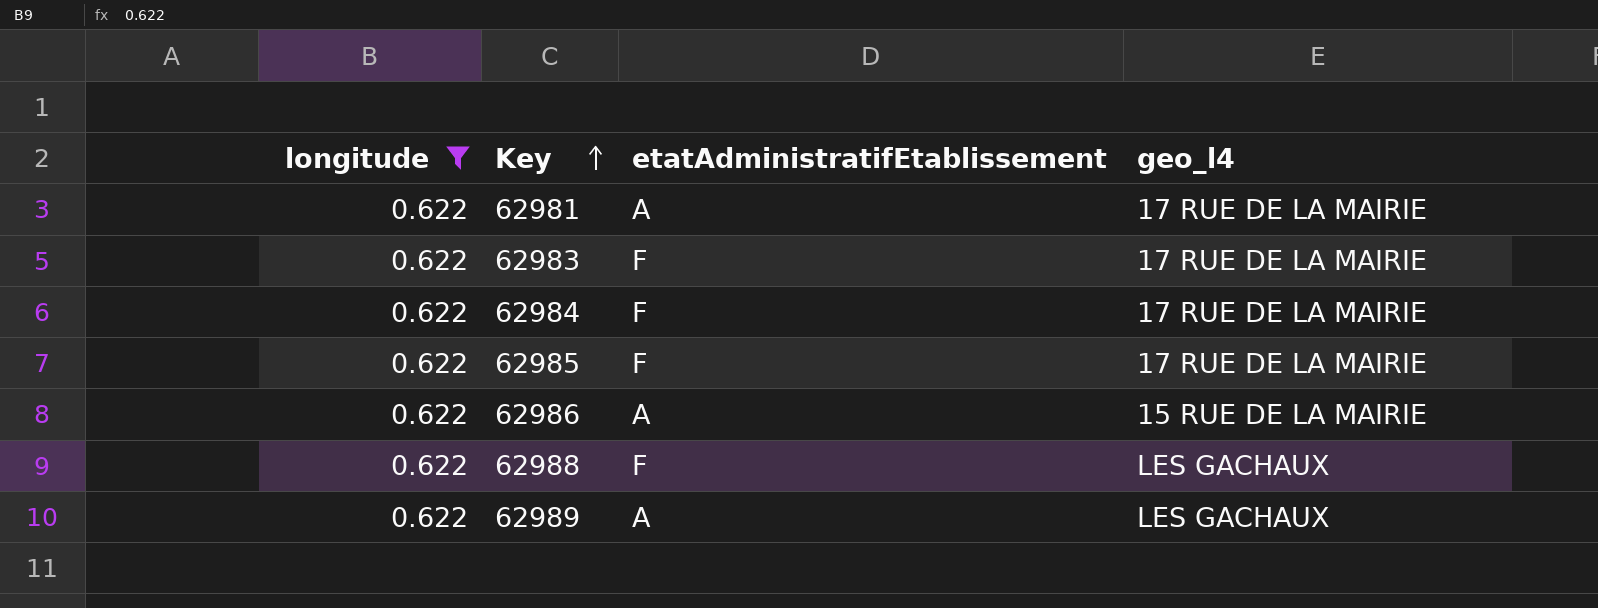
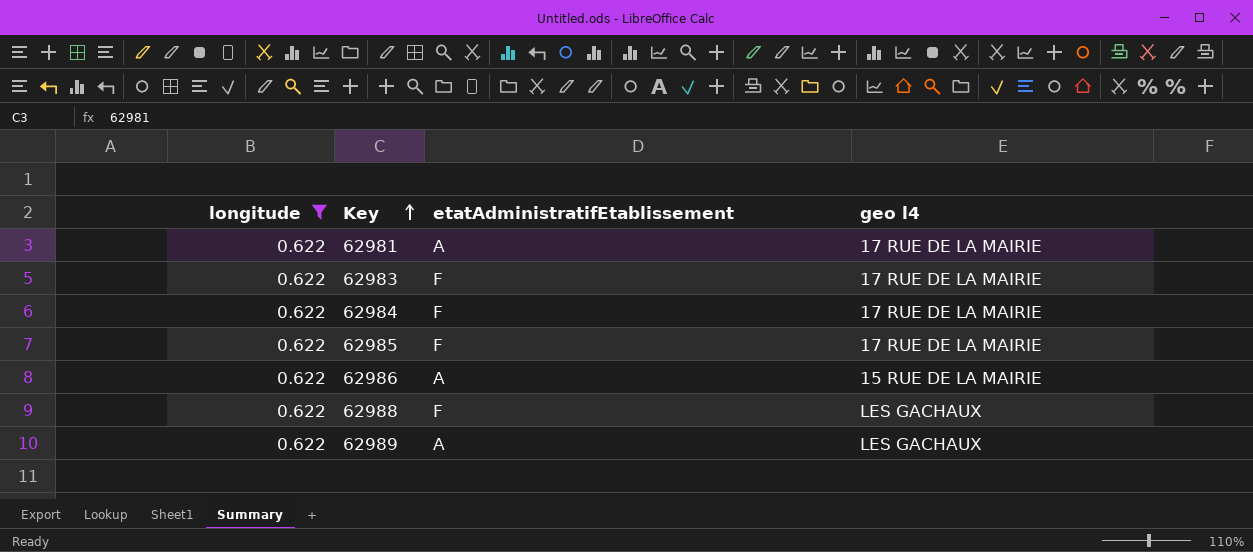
column name: geo_l4 -> geo l4

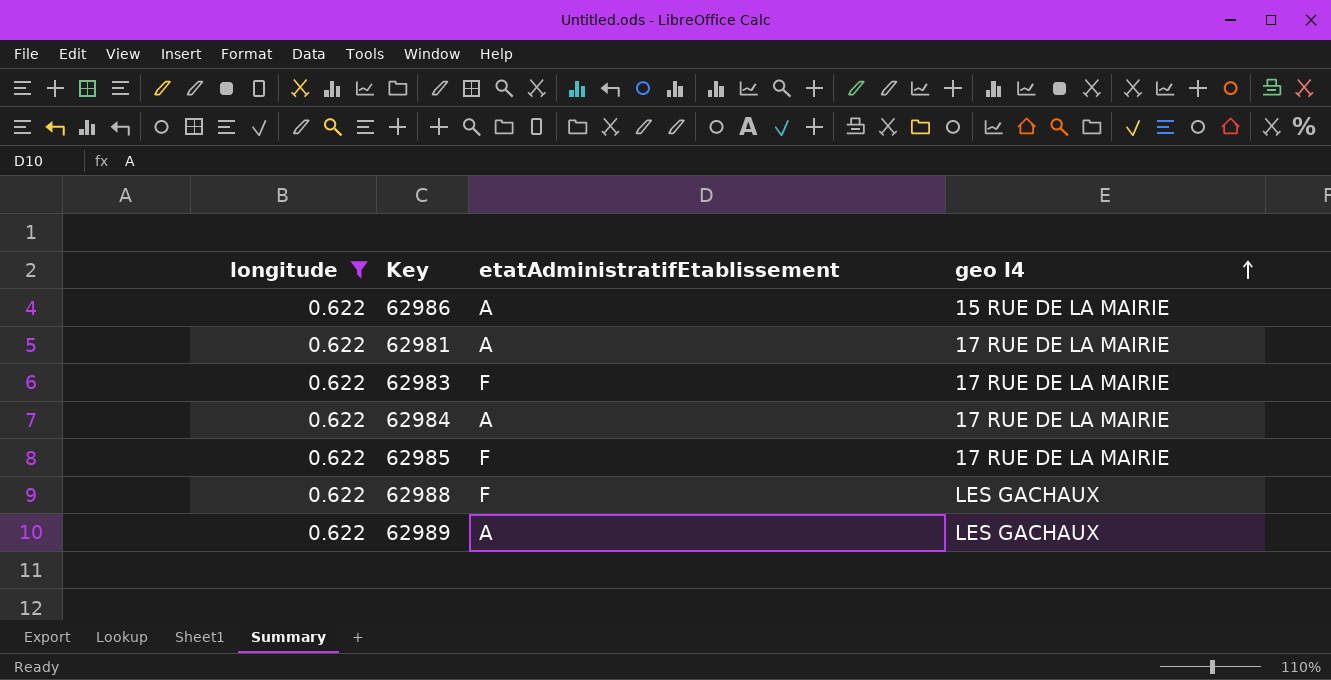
row order: Key ascending -> geo l4 ascending
62984 | etatAdministratifEtablissement: F -> A

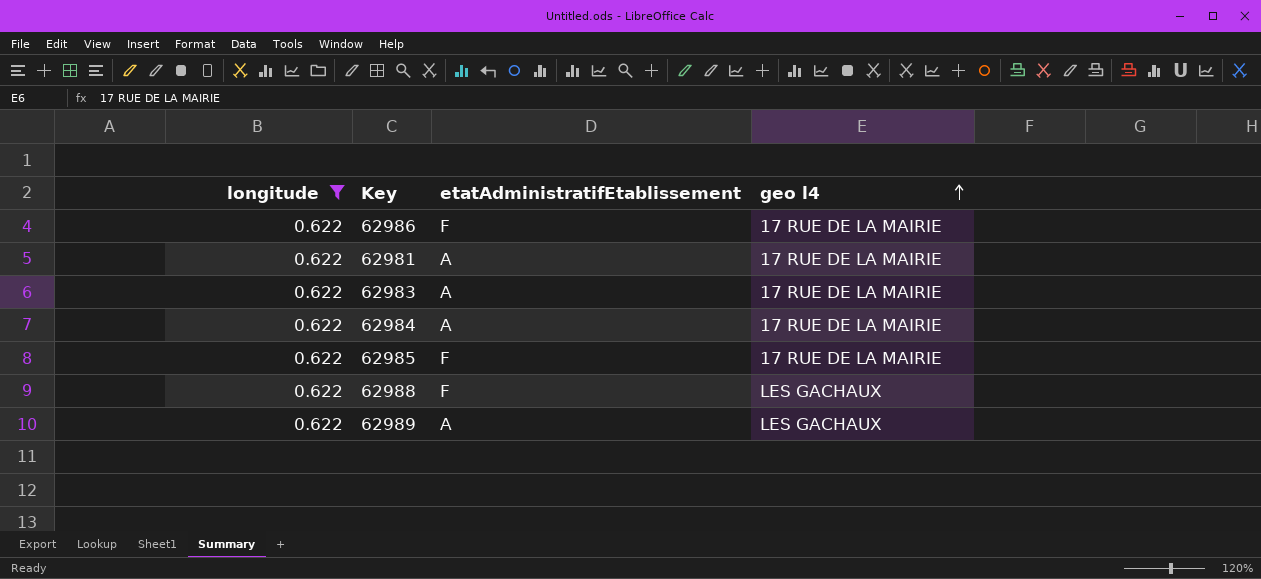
62986 | etatAdministratifEtablissement: A -> F
62986 | geo l4: 15 RUE DE LA MAIRIE -> 17 RUE DE LA MAIRIE
62983 | etatAdministratifEtablissement: F -> A

